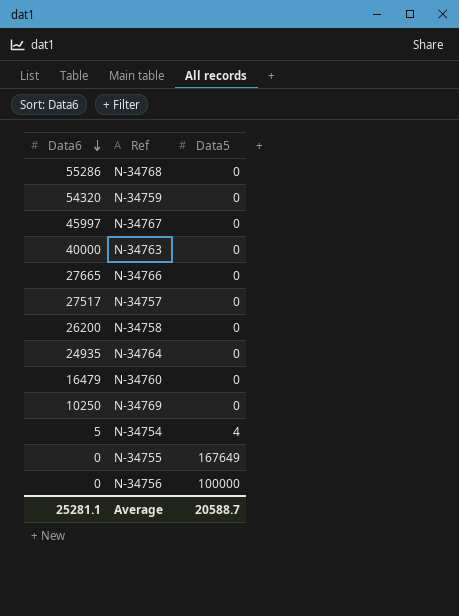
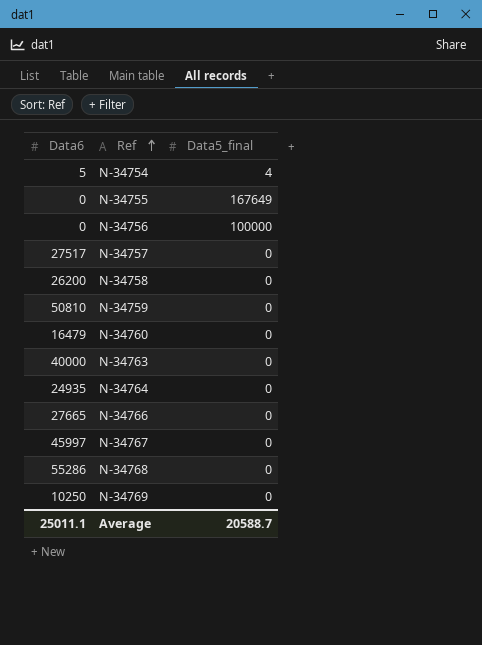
row order: Data6 descending -> Ref ascending
column name: Data5 -> Data5_final
N-34759 | Data6: 54320 -> 50810
Average | Data6: 25281.1 -> 25011.1

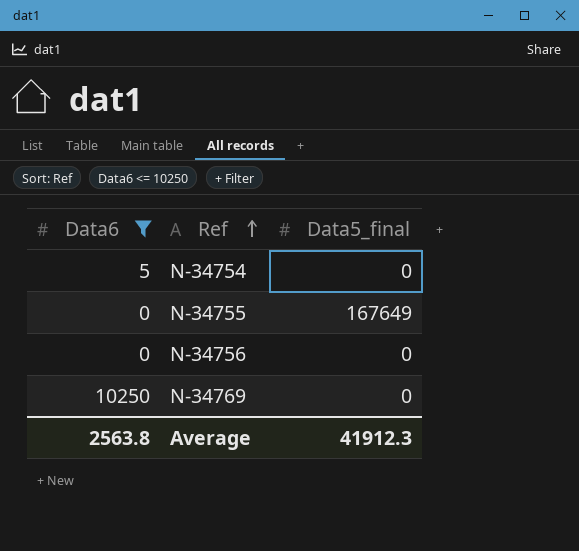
filter: none -> Data6 <= 10250
N-34754 | Data5_final: 4 -> 0
N-34756 | Data5_final: 100000 -> 0
Average | Data6: 25011.1 -> 2563.8
Average | Data5_final: 20588.7 -> 41912.3

